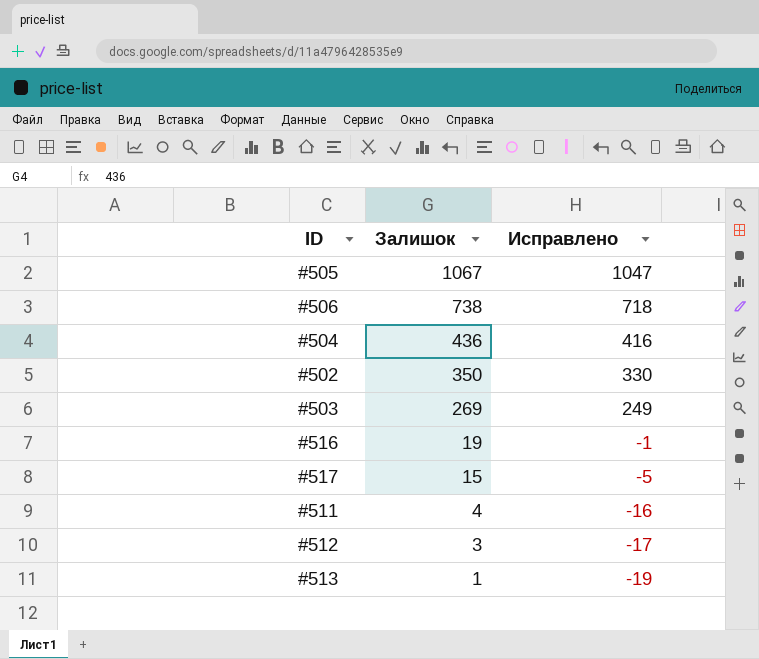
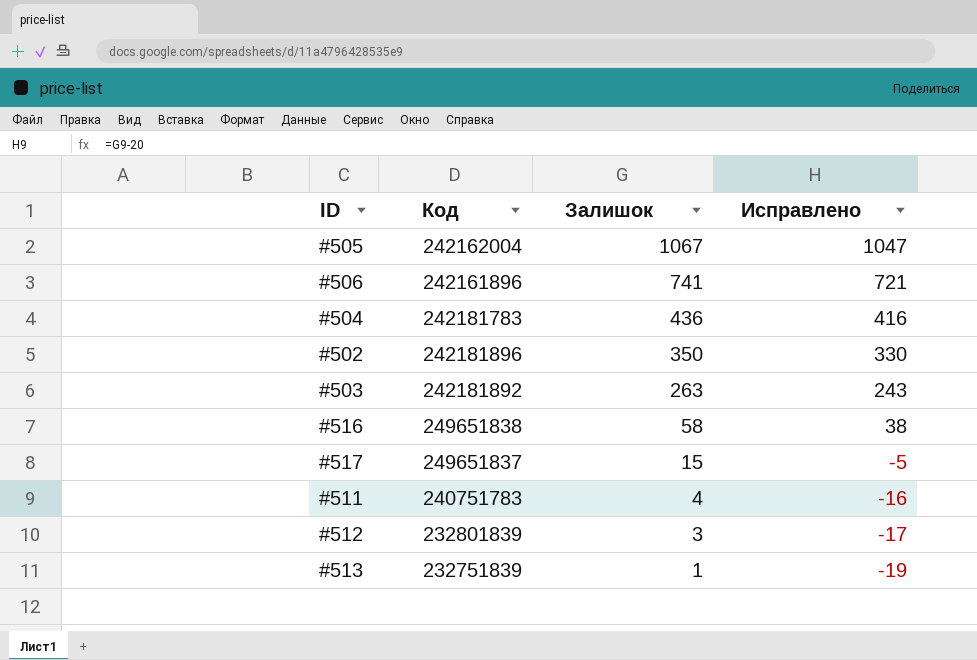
column Код | position: none -> 2
#506 | Залишок: 738 -> 741
#506 | Исправлено: 718 -> 721
#503 | Залишок: 269 -> 263
#503 | Исправлено: 249 -> 243
#516 | Залишок: 19 -> 58
#516 | Исправлено: -1 -> 38

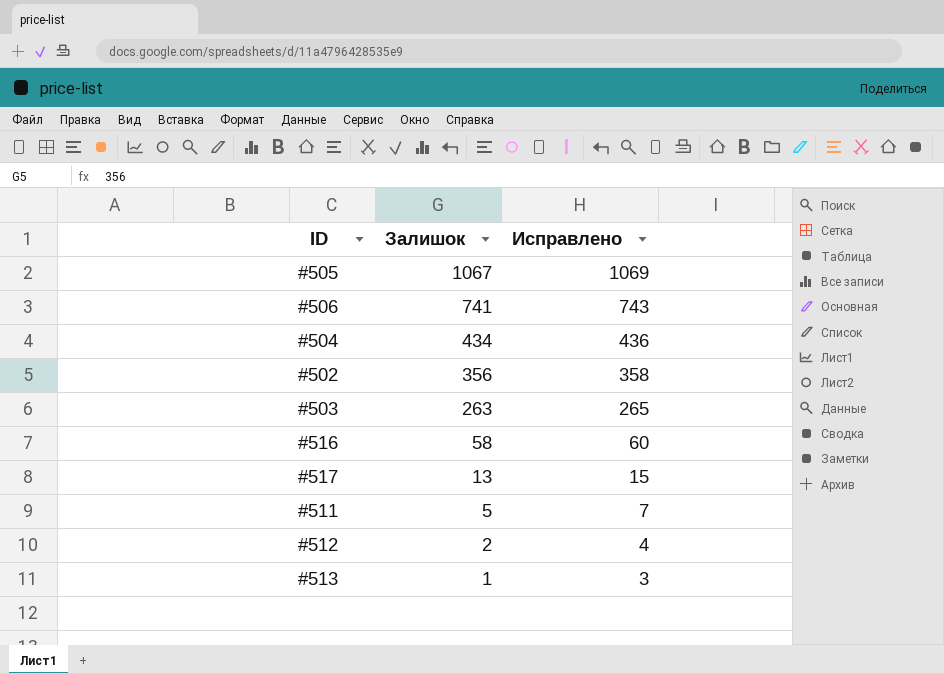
column Код | position: 2 -> none
column Исправлено | formula: [Залишок] - 20 -> [Залишок] + 2
#504 | Залишок: 436 -> 434
#502 | Залишок: 350 -> 356
#517 | Залишок: 15 -> 13
#511 | Залишок: 4 -> 5
#512 | Залишок: 3 -> 2

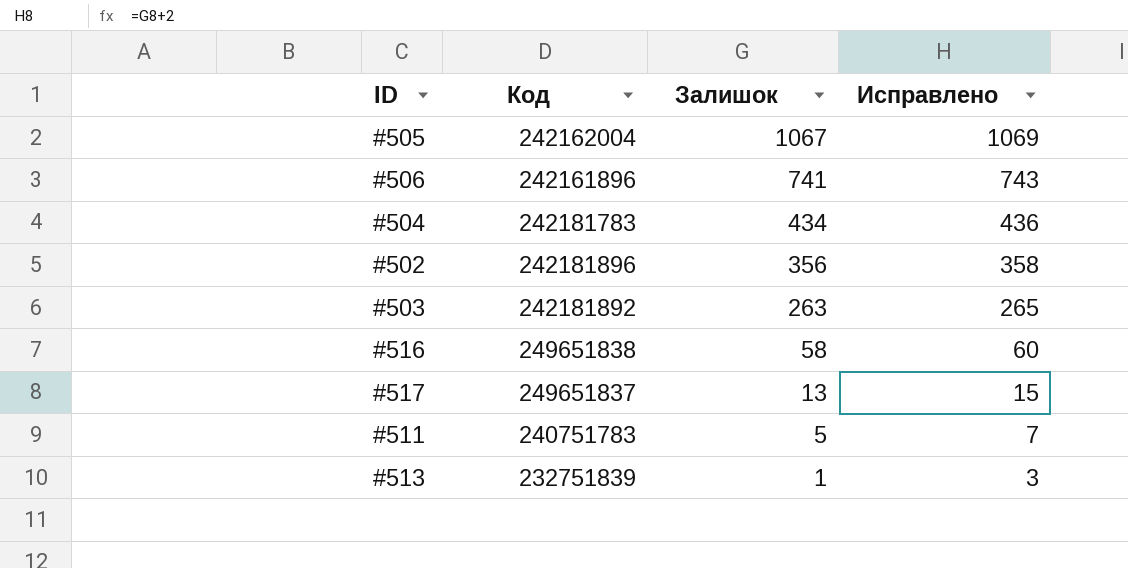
column Код | position: none -> 2
row #512: 2 | 4 -> none

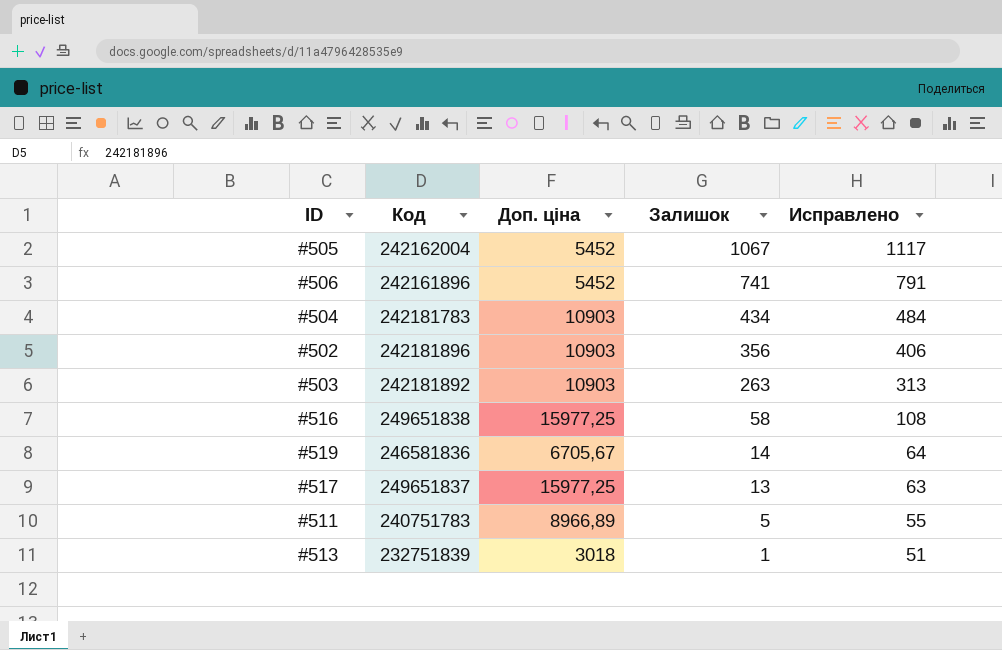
column Доп. ціна | position: none -> 3
column Исправлено | formula: [Залишок] + 2 -> [Залишок] + 50
row #519: none -> 246581836 | 6705,67 | 14 | 64

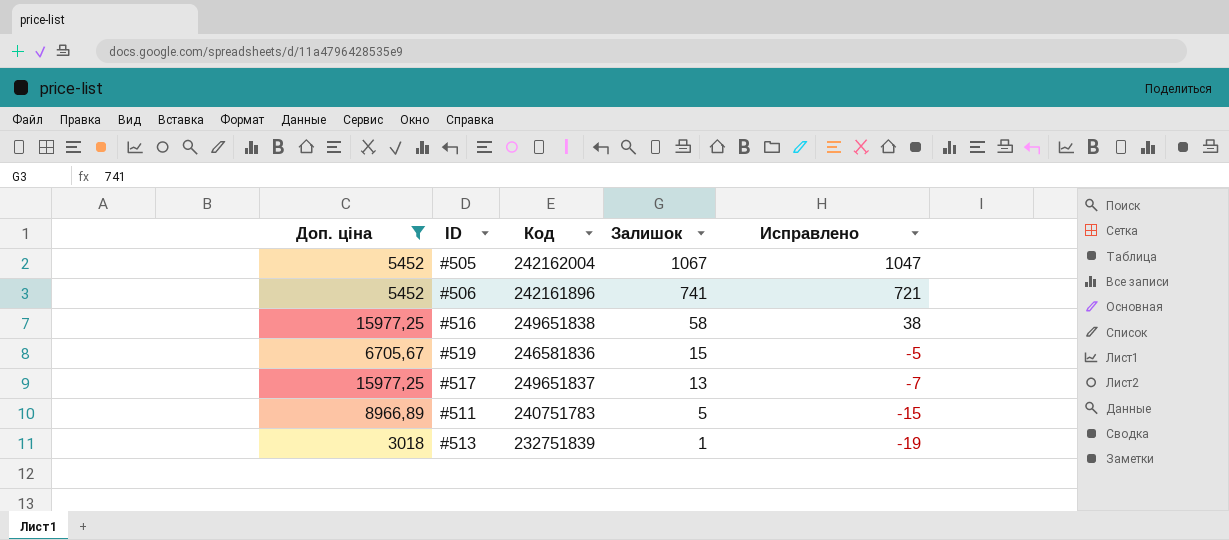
filter: none -> Доп. ціна != 10903
column Доп. ціна | position: 3 -> 1
column Исправлено | formula: [Залишок] + 50 -> [Залишок] - 20
#519 | Залишок: 14 -> 15

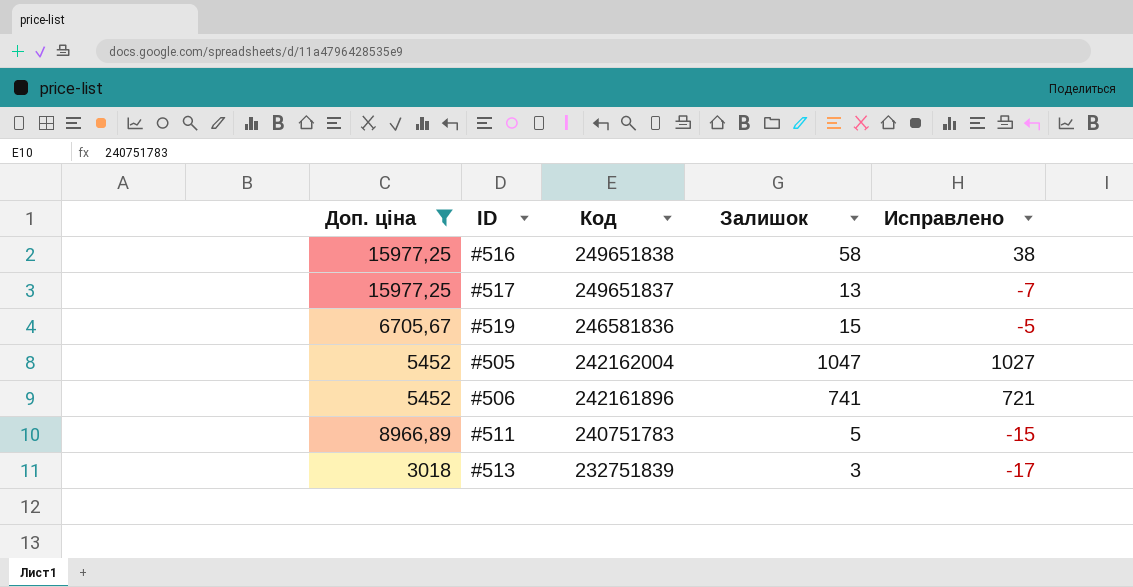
row order: Залишок descending -> Код descending
#505 | Залишок: 1067 -> 1047
#505 | Исправлено: 1047 -> 1027
#513 | Залишок: 1 -> 3
#513 | Исправлено: -19 -> -17

